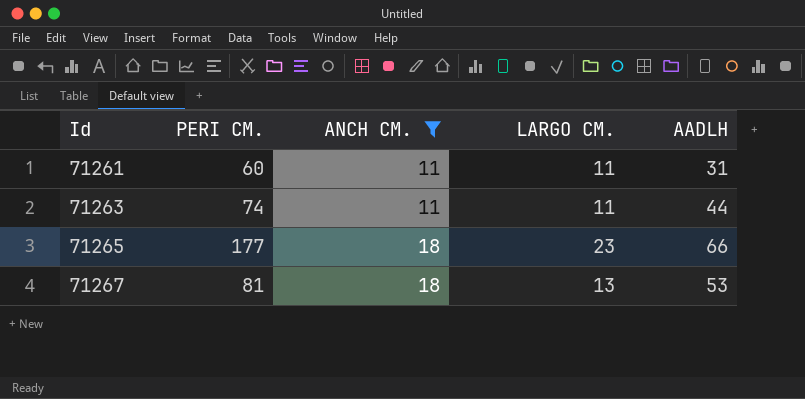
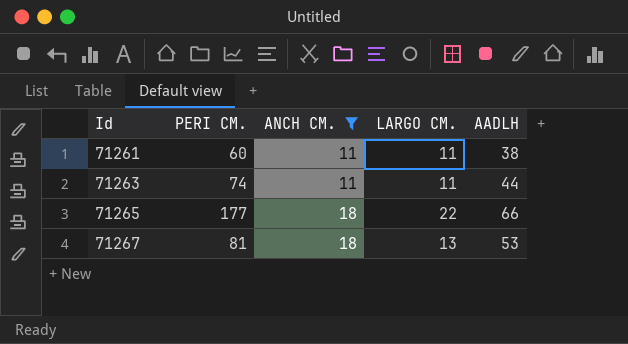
71261 | AADLH: 31 -> 38
71265 | LARGO CM.: 23 -> 22

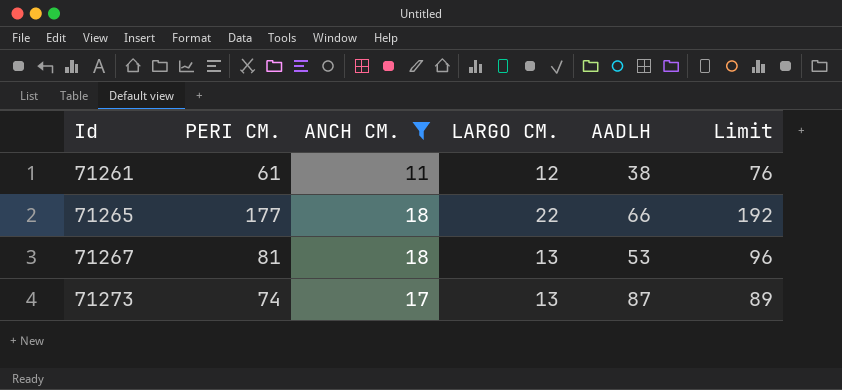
column Limit | formula: none -> [PERI CM.] + 15
row 71263: 74 | 11 | 11 | 44 -> none
71261 | PERI CM.: 60 -> 61
71261 | LARGO CM.: 11 -> 12
row 71273: none -> 74 | 17 | 13 | 87 | 89

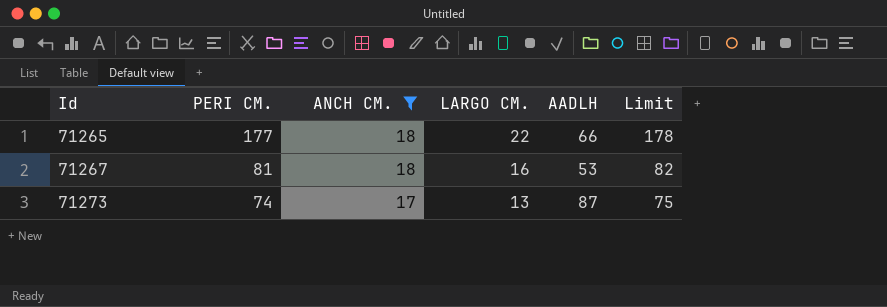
column Limit | formula: [PERI CM.] + 15 -> [PERI CM.] + 1
row 71261: 61 | 11 | 12 | 38 | 76 -> none
71267 | LARGO CM.: 13 -> 16

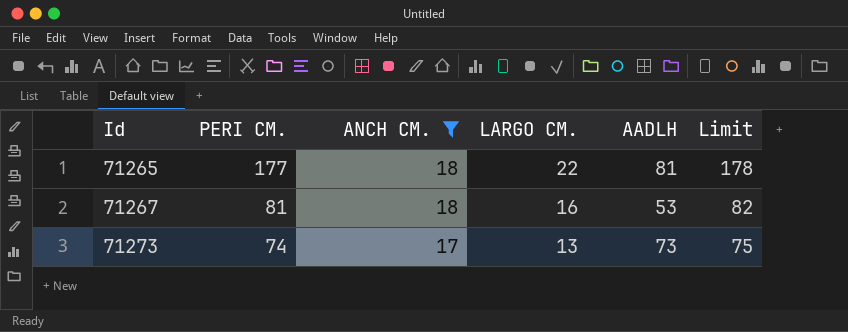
71265 | AADLH: 66 -> 81
71273 | AADLH: 87 -> 73

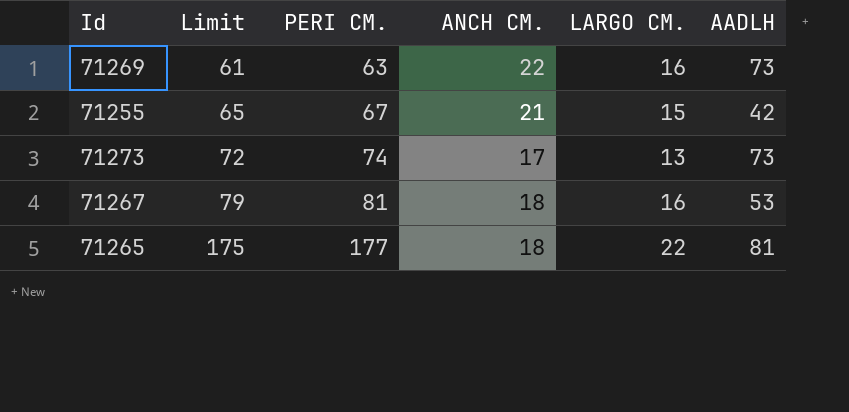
filter: ANCH CM. <= 18 -> none
row order: Id ascending -> Limit ascending
column Limit | formula: [PERI CM.] + 1 -> [PERI CM.] - 2
column Limit | position: 6 -> 2

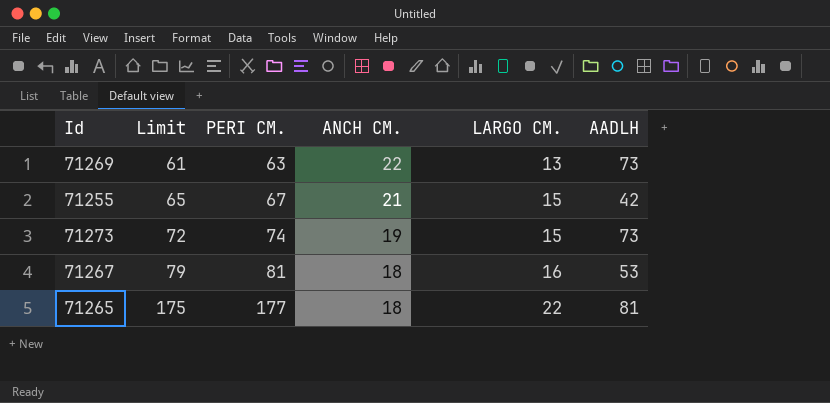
71269 | LARGO CM.: 16 -> 13
71273 | ANCH CM.: 17 -> 19
71273 | LARGO CM.: 13 -> 15

